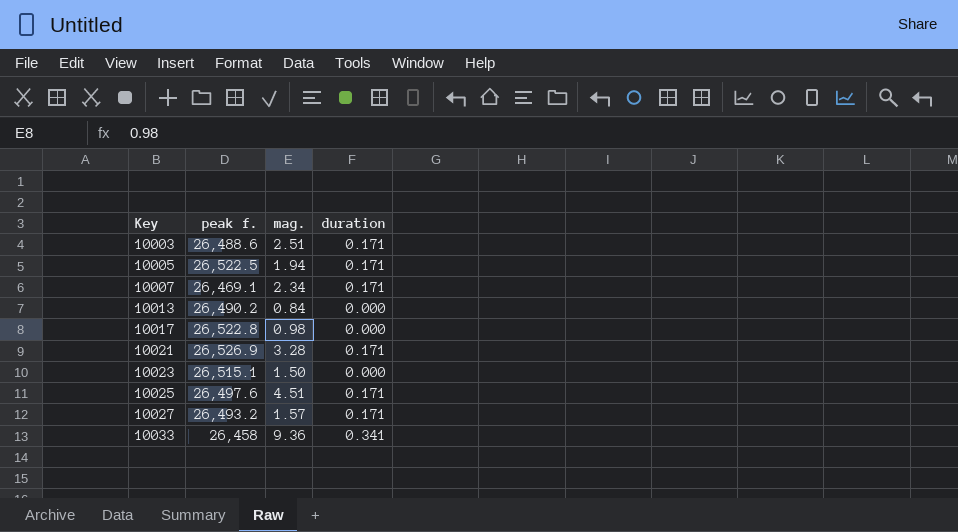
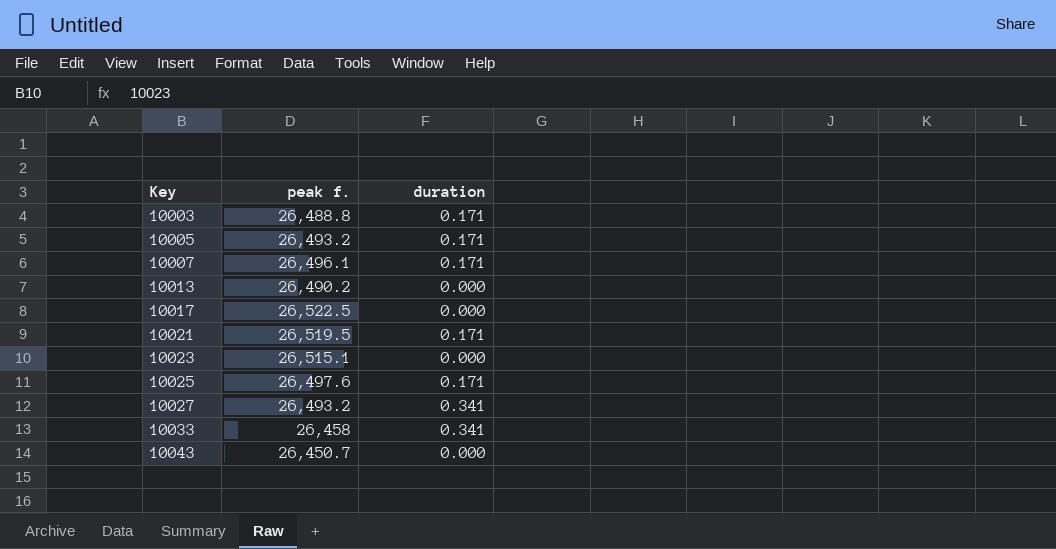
column mag. | position: 3 -> none
10003 | peak f.: 26,488.6 -> 26,488.8
10005 | peak f.: 26,522.5 -> 26,493.2
10007 | peak f.: 26,469.1 -> 26,496.1
10017 | peak f.: 26,522.8 -> 26,522.5
10021 | peak f.: 26,526.9 -> 26,519.5
10027 | duration: 0.171 -> 0.341
row 10043: none -> 26,450.7 | 0.000

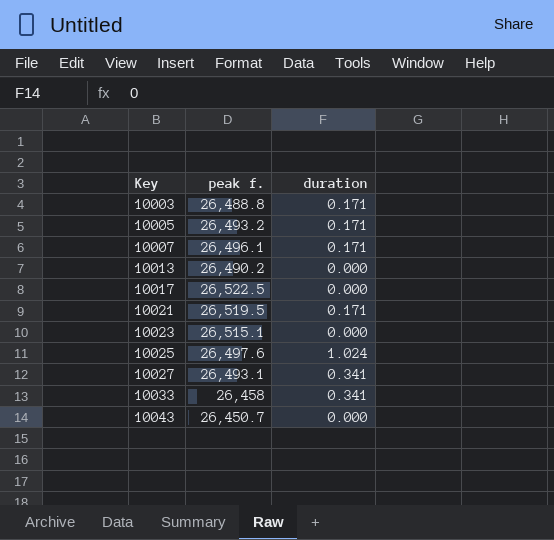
10025 | duration: 0.171 -> 1.024
10027 | peak f.: 26,493.2 -> 26,493.1

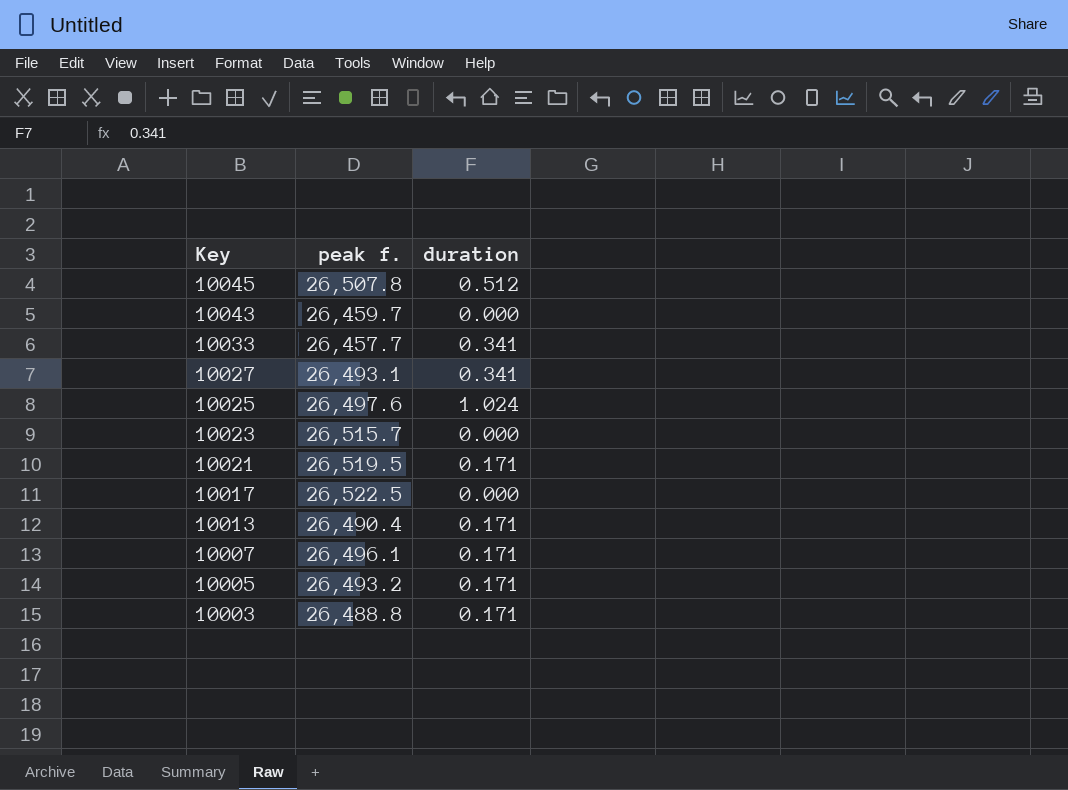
row order: Key ascending -> Key descending
row 10045: none -> 26,507.8 | 0.512
10043 | peak f.: 26,450.7 -> 26,459.7
10033 | peak f.: 26,458 -> 26,457.7
10023 | peak f.: 26,515.1 -> 26,515.7
10013 | peak f.: 26,490.2 -> 26,490.4
10013 | duration: 0.000 -> 0.171

